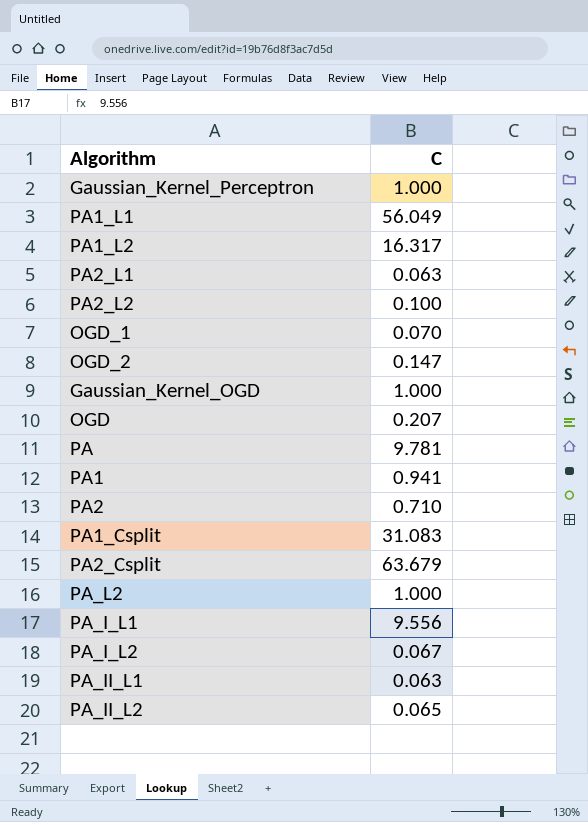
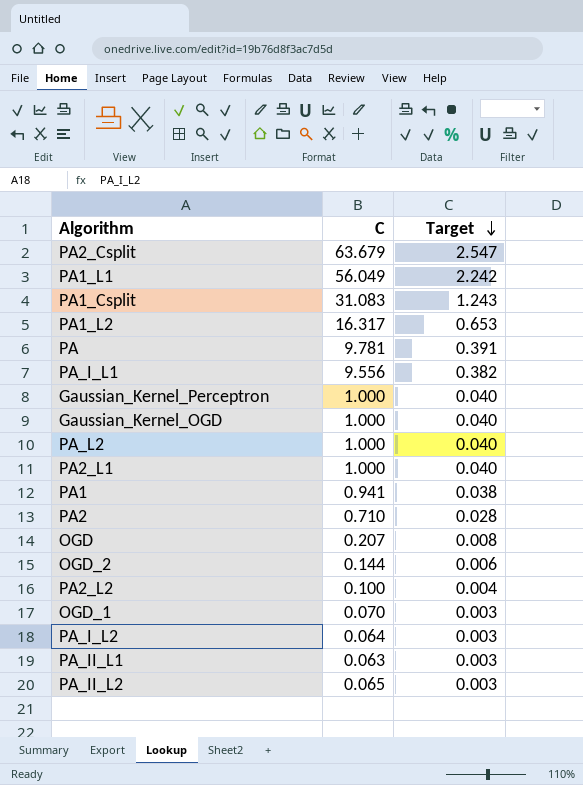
row order: none -> Target descending
column Target | formula: none -> [C] * 0.04
PA2_L1 | C: 0.063 -> 1.000
OGD_2 | C: 0.147 -> 0.144
PA_I_L2 | C: 0.067 -> 0.064

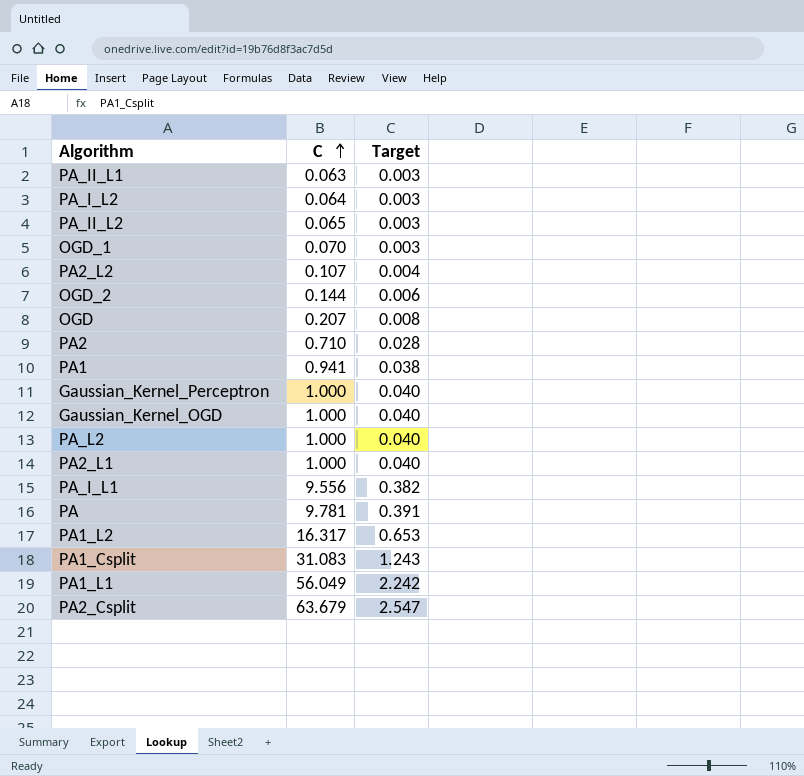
row order: Target descending -> C ascending
PA2_L2 | C: 0.100 -> 0.107

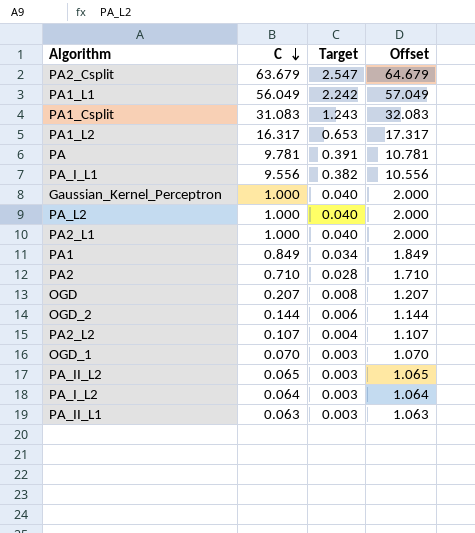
row order: C ascending -> C descending
column Offset | formula: none -> [C] + 1
row Gaussian_Kernel_OGD: 1.000 | 0.040 -> none
PA1 | C: 0.941 -> 0.849
PA1 | Target: 0.038 -> 0.034

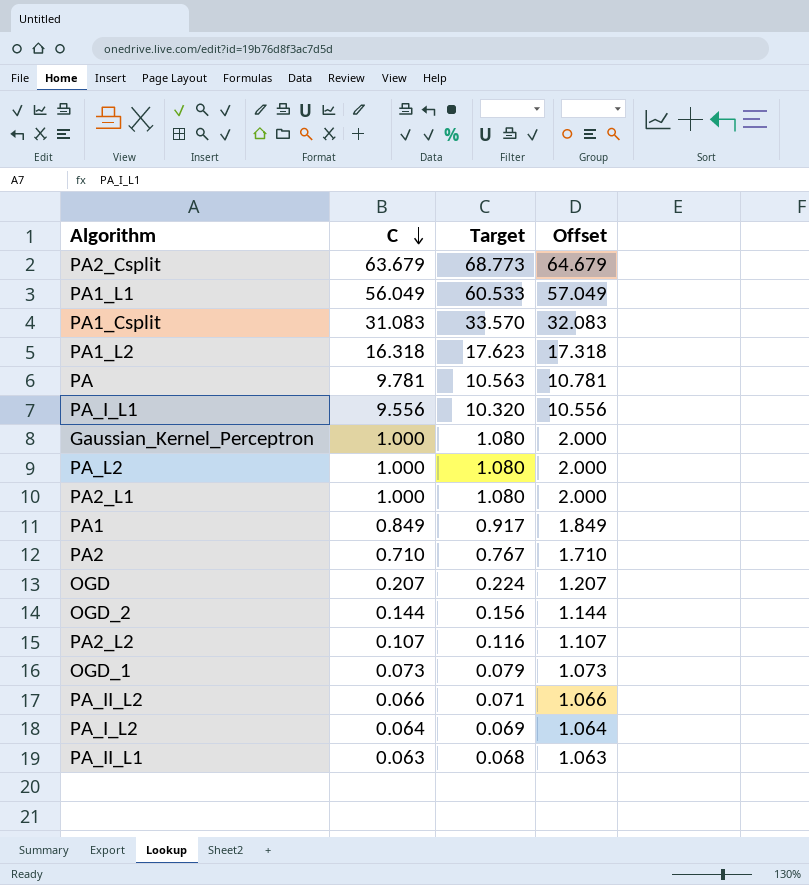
column Target | formula: [C] * 0.04 -> [C] * 1.08
PA1_L2 | C: 16.317 -> 16.318
PA1_L2 | Offset: 17.317 -> 17.318
OGD_1 | C: 0.070 -> 0.073
OGD_1 | Offset: 1.070 -> 1.073
PA_II_L2 | C: 0.065 -> 0.066
PA_II_L2 | Offset: 1.065 -> 1.066

